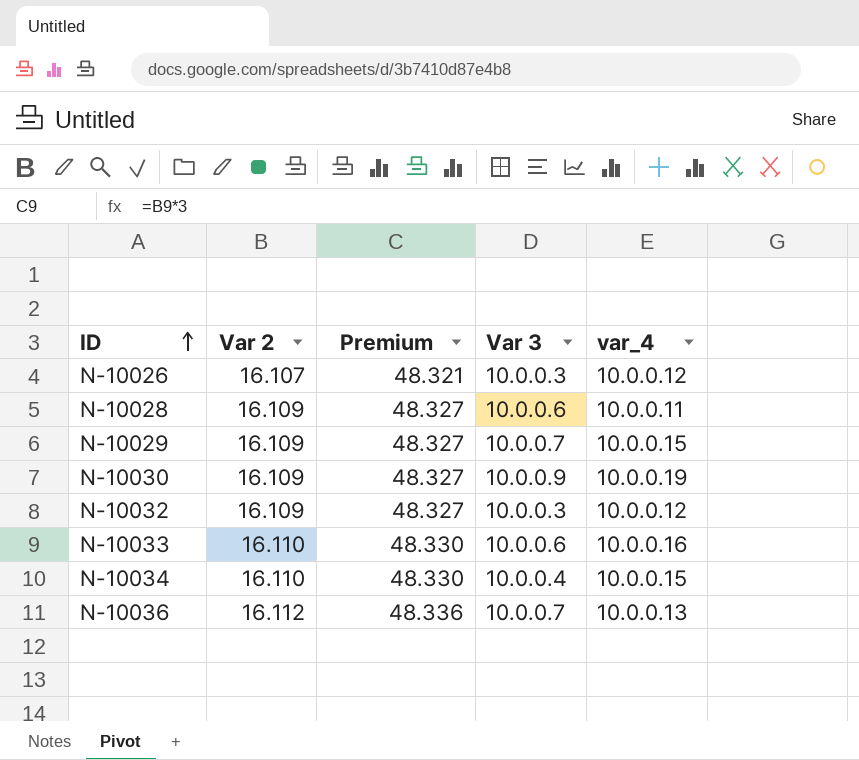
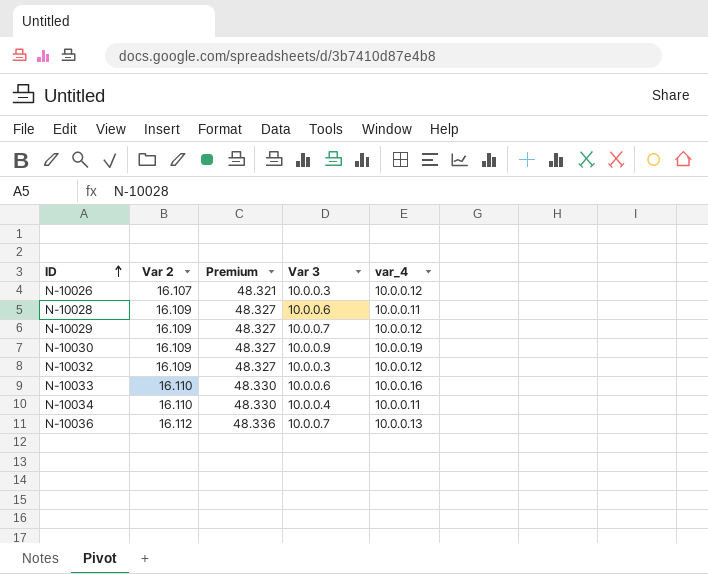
N-10029 | var_4: 10.0.0.15 -> 10.0.0.12
N-10034 | var_4: 10.0.0.15 -> 10.0.0.11

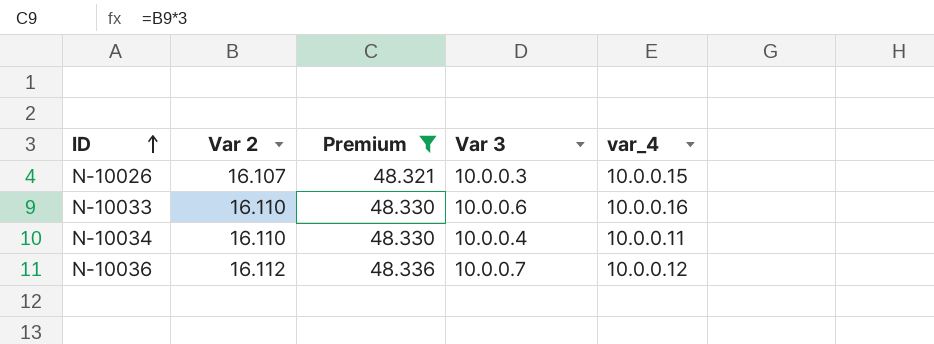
filter: none -> Premium != 48.327
N-10026 | var_4: 10.0.0.12 -> 10.0.0.15
N-10036 | var_4: 10.0.0.13 -> 10.0.0.12

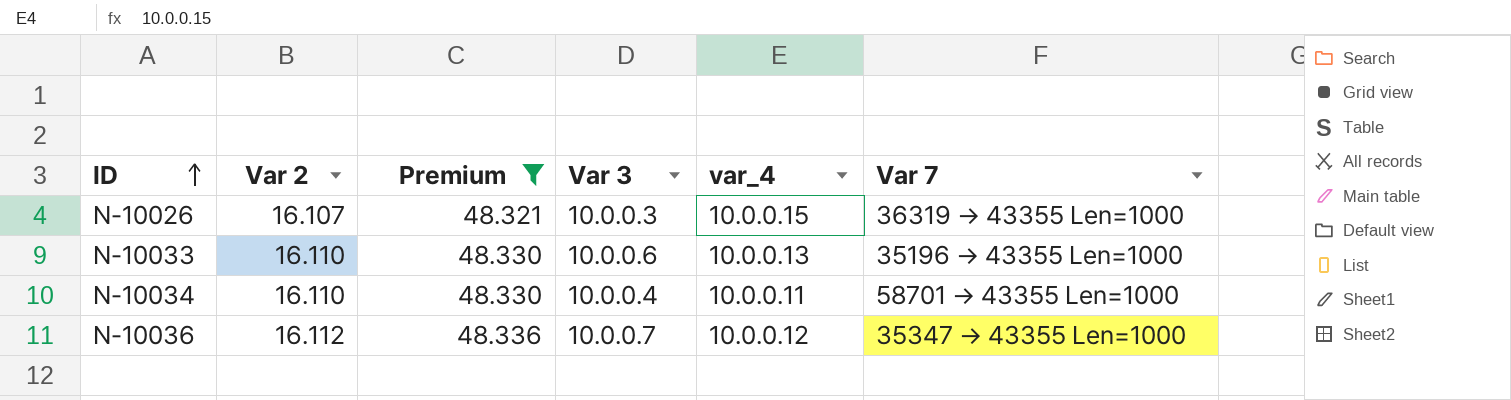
column Var 7 | position: none -> 6
N-10033 | var_4: 10.0.0.16 -> 10.0.0.13

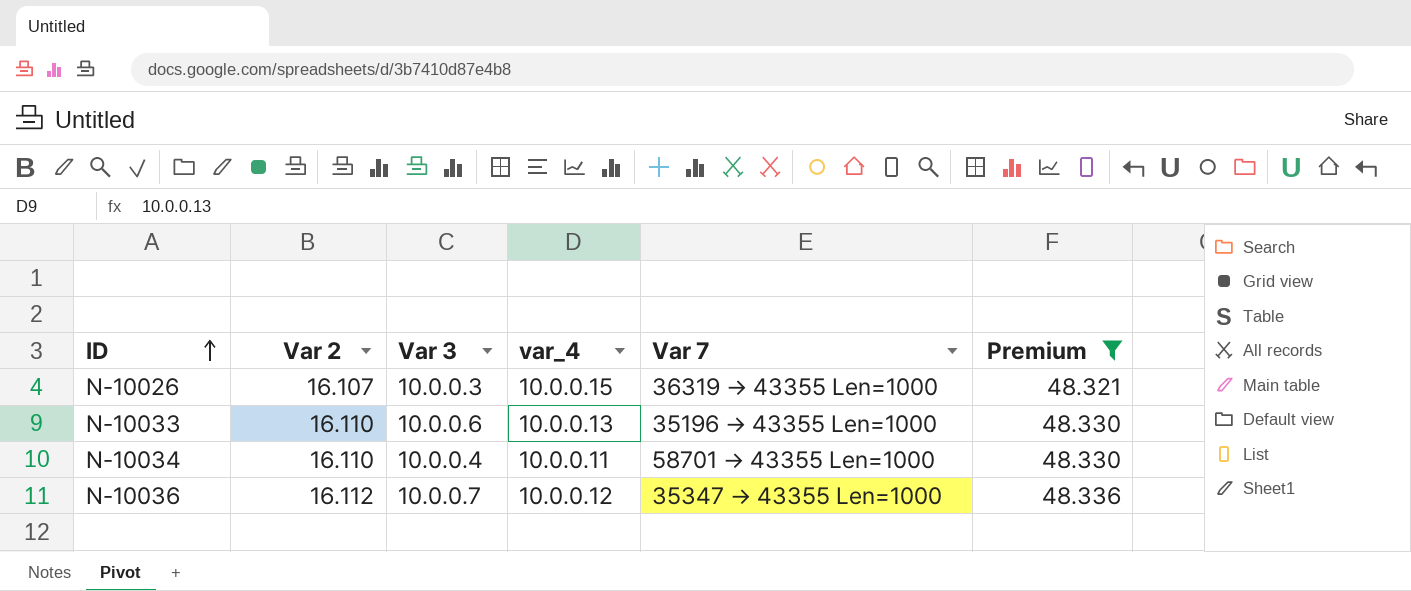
column Premium | position: 3 -> 6

